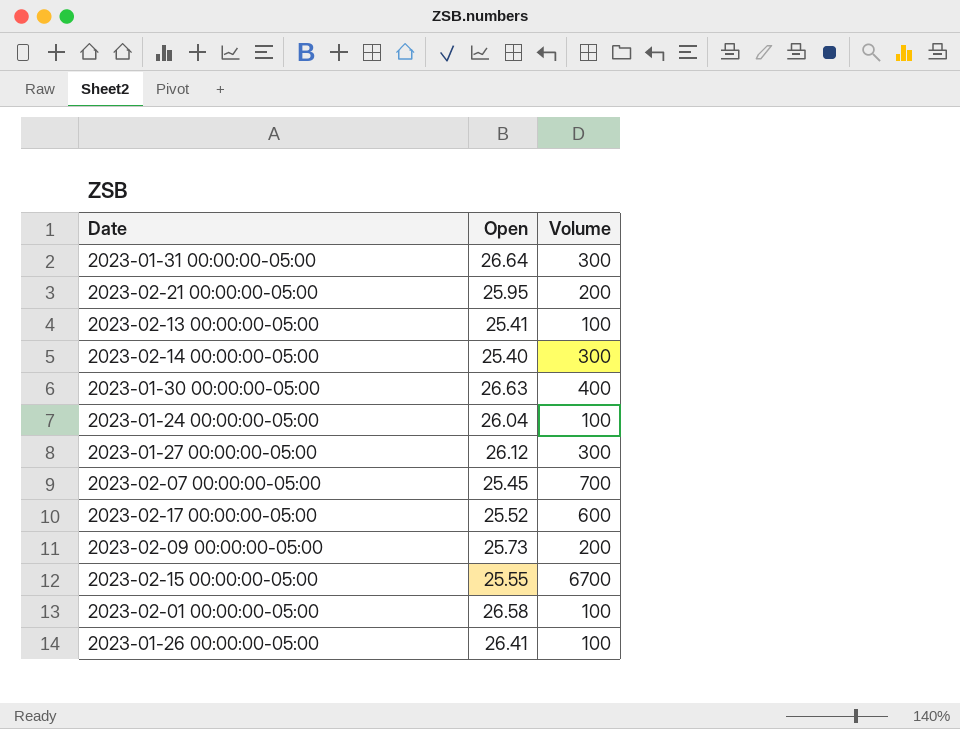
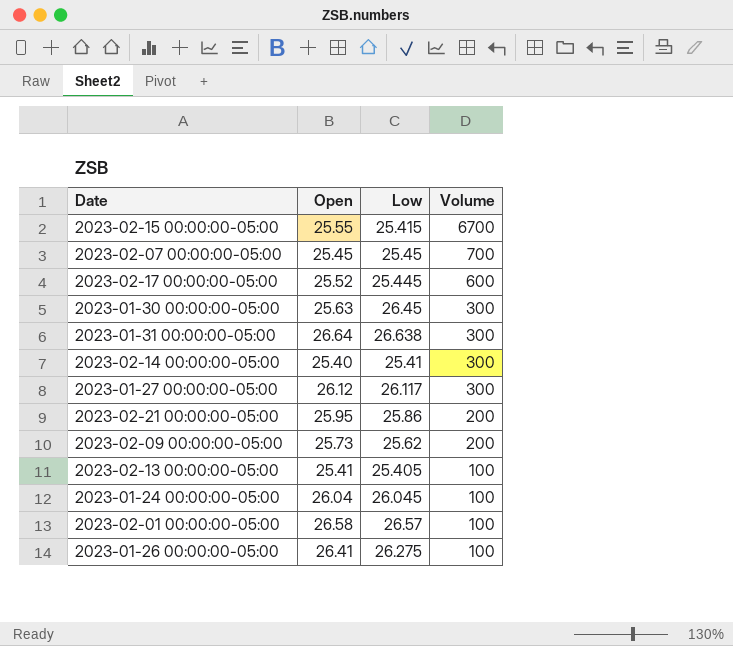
row order: none -> Volume descending
column Low | position: none -> 3
2023-01-30 00:00:00-05:00 | Open: 26.63 -> 25.63
2023-01-30 00:00:00-05:00 | Volume: 400 -> 300

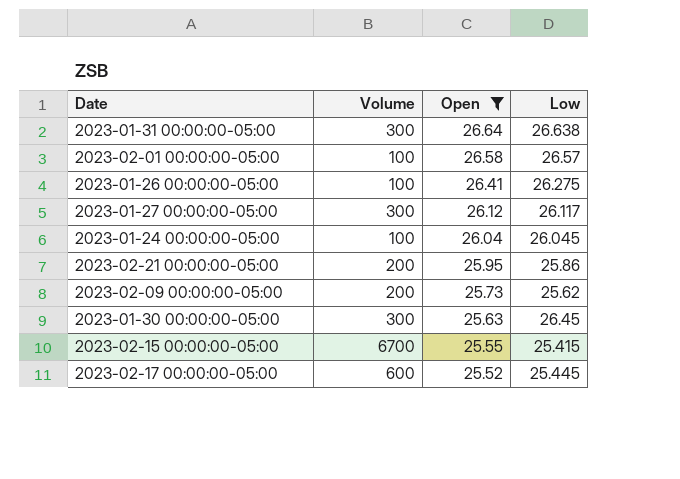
filter: none -> Open >= 25.52
row order: Volume descending -> Open descending
column Volume | position: 4 -> 2

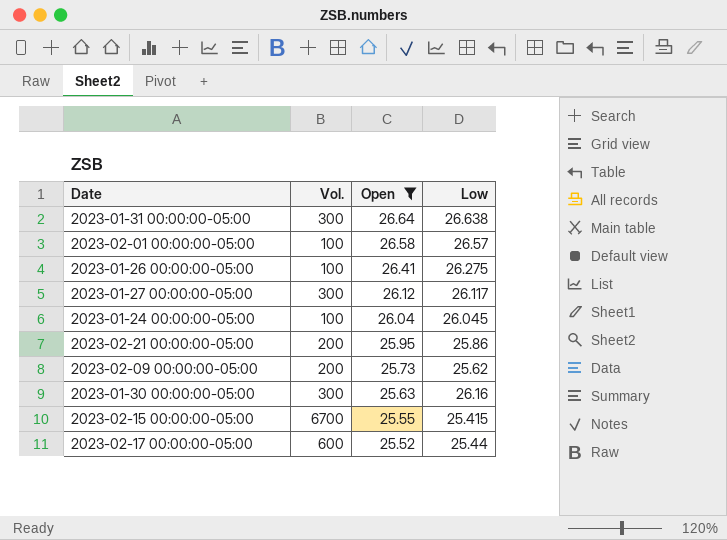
column name: Volume -> Vol.
2023-01-30 00:00:00-05:00 | Low: 26.45 -> 26.16
2023-02-17 00:00:00-05:00 | Low: 25.445 -> 25.44

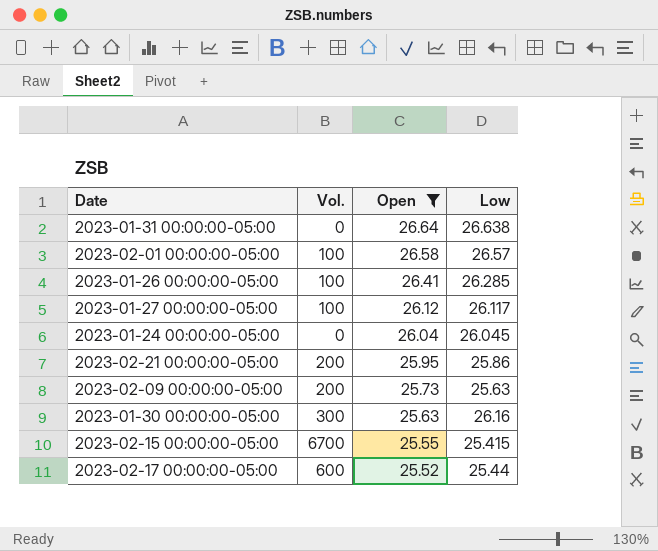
2023-01-31 00:00:00-05:00 | Vol.: 300 -> 0
2023-01-26 00:00:00-05:00 | Low: 26.275 -> 26.285
2023-01-27 00:00:00-05:00 | Vol.: 300 -> 100
2023-01-24 00:00:00-05:00 | Vol.: 100 -> 0
2023-02-09 00:00:00-05:00 | Low: 25.62 -> 25.63

